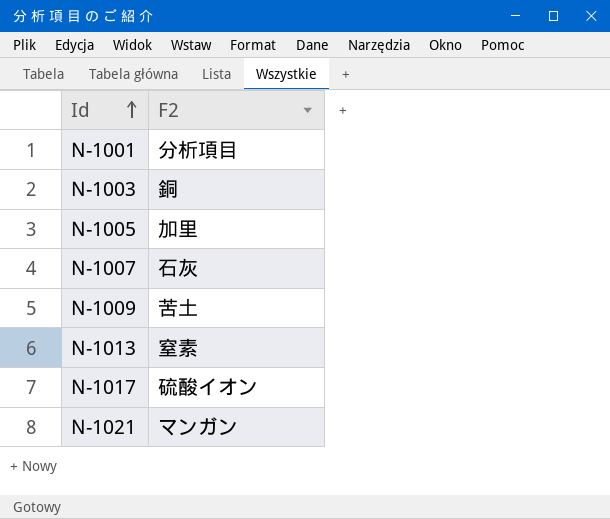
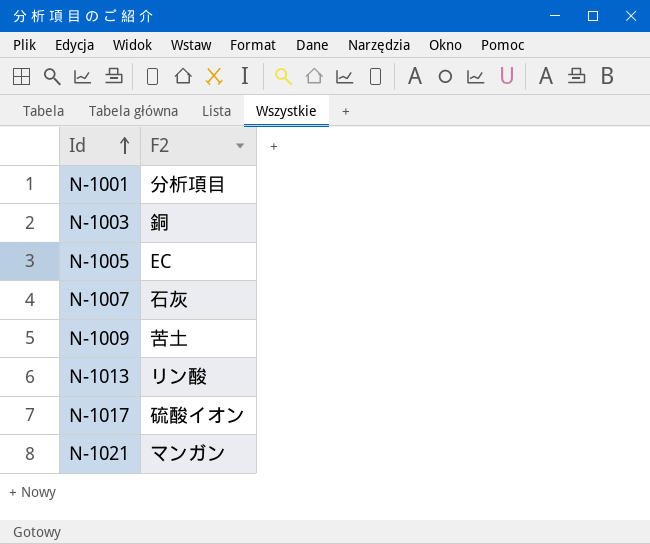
N-1005 | F2: 加里 -> EC
N-1013 | F2: 窒素 -> リン酸

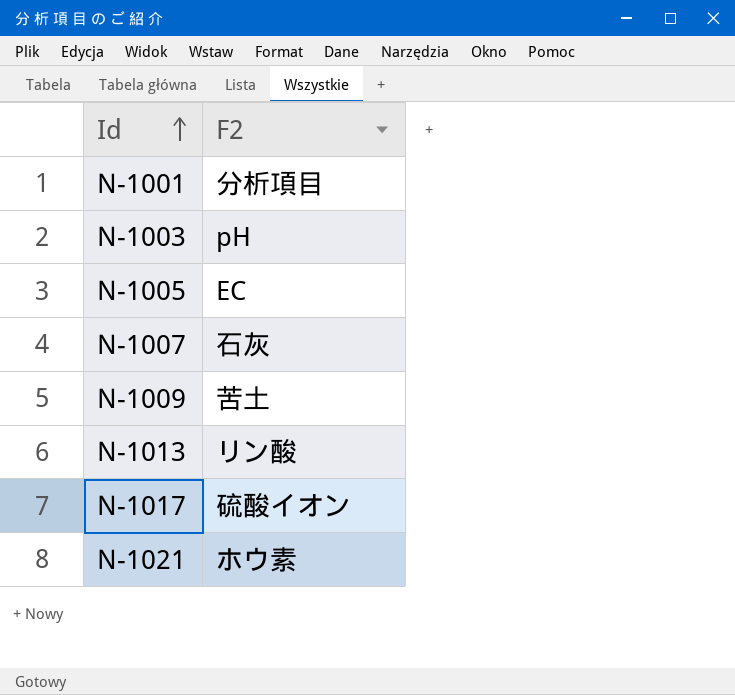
N-1003 | F2: 銅 -> pH
N-1021 | F2: マンガン -> ホウ素

